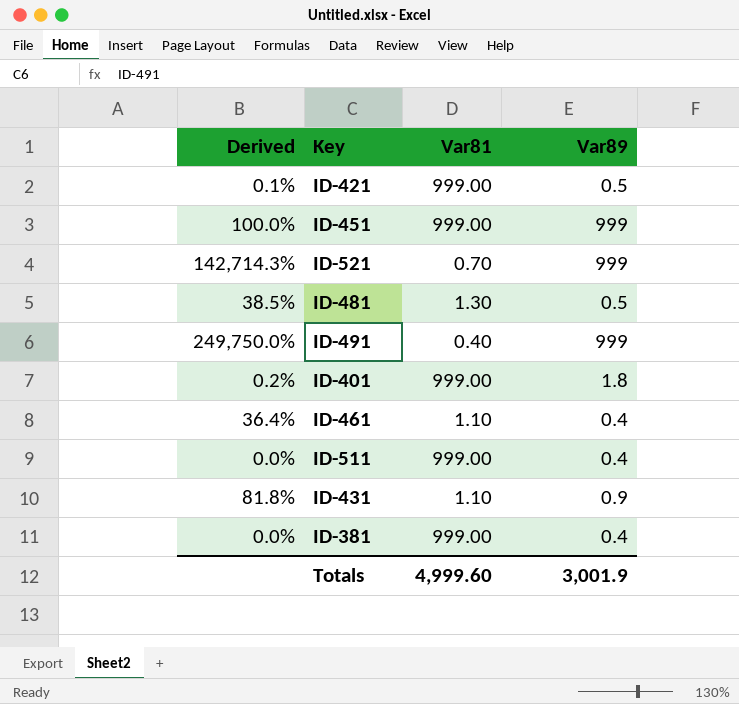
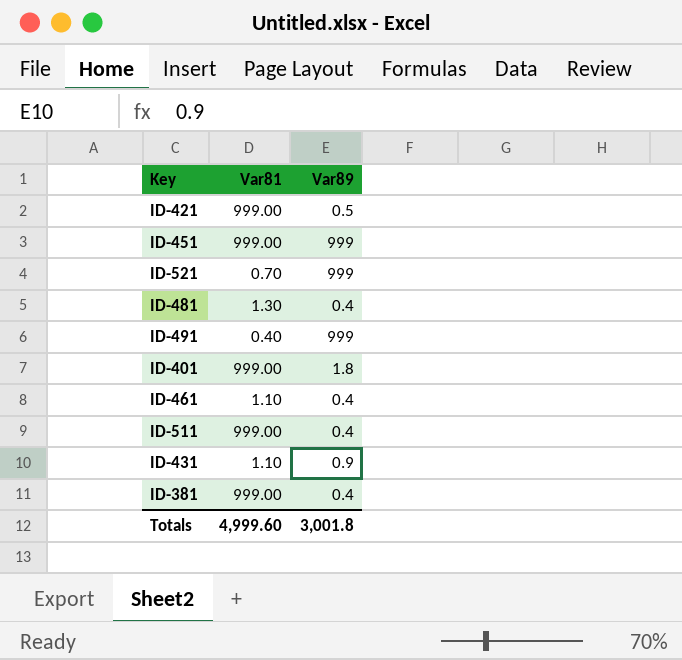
column Derived | formula: [Var89] / [Var81] -> none
ID-481 | Var89: 0.5 -> 0.4
Totals | Var89: 3,001.9 -> 3,001.8

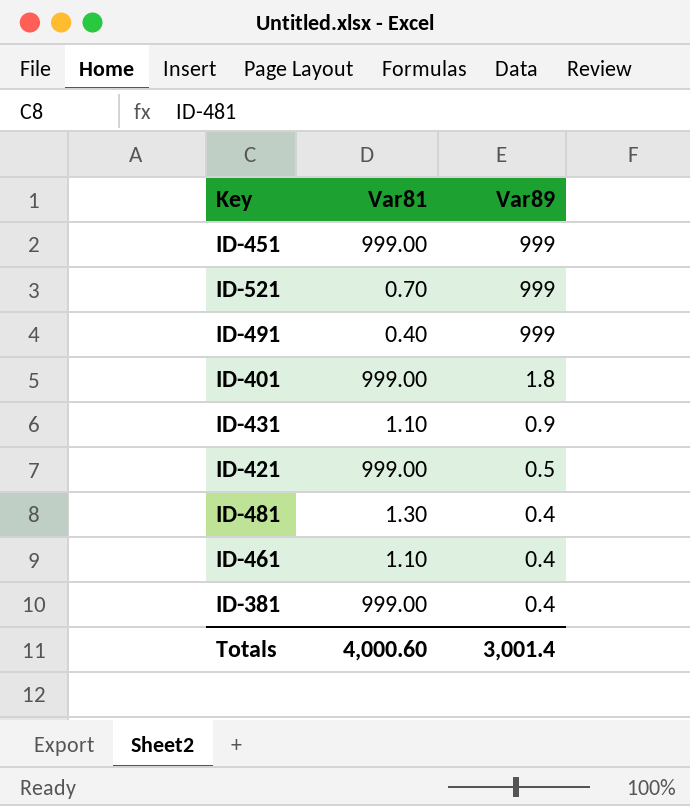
row order: none -> Var89 descending
row ID-511: 999.00 | 0.4 -> none
Totals | Var81: 4,999.60 -> 4,000.60
Totals | Var89: 3,001.8 -> 3,001.4

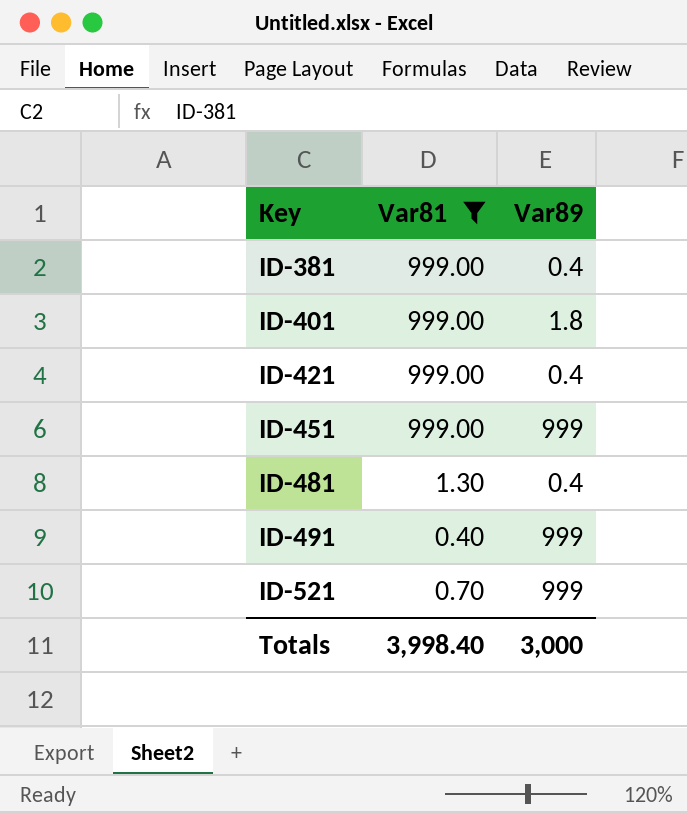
filter: none -> Var81 != 1.10
row order: Var89 descending -> Key ascending
ID-421 | Var89: 0.5 -> 0.4
Totals | Var81: 4,000.60 -> 3,998.40
Totals | Var89: 3,001.4 -> 3,000

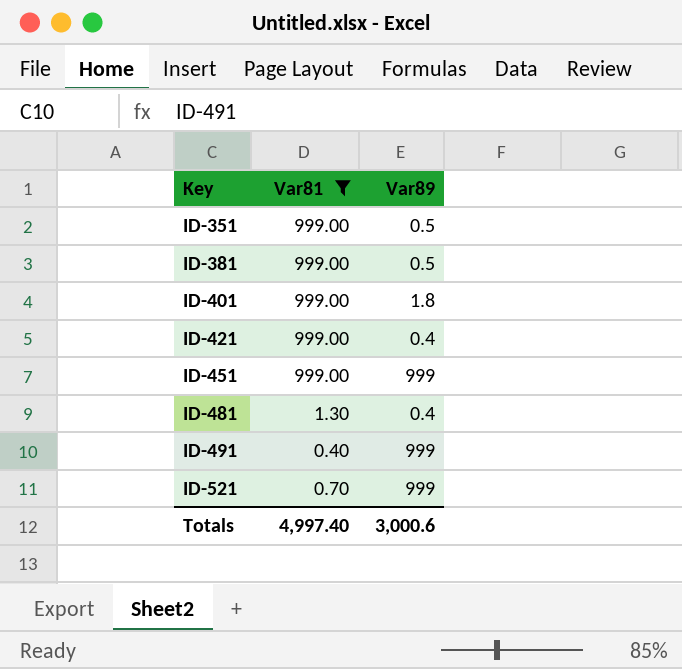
row ID-351: none -> 999.00 | 0.5
ID-381 | Var89: 0.4 -> 0.5
Totals | Var81: 3,998.40 -> 4,997.40
Totals | Var89: 3,000 -> 3,000.6

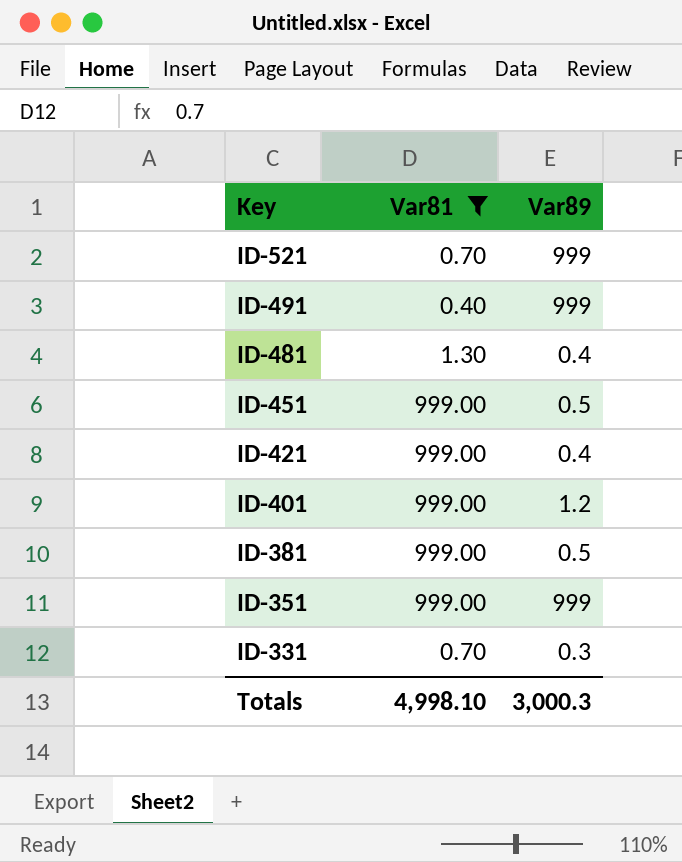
row order: Key ascending -> Key descending
ID-451 | Var89: 999 -> 0.5
ID-401 | Var89: 1.8 -> 1.2
ID-351 | Var89: 0.5 -> 999
row ID-331: none -> 0.70 | 0.3
Totals | Var81: 4,997.40 -> 4,998.10
Totals | Var89: 3,000.6 -> 3,000.3

